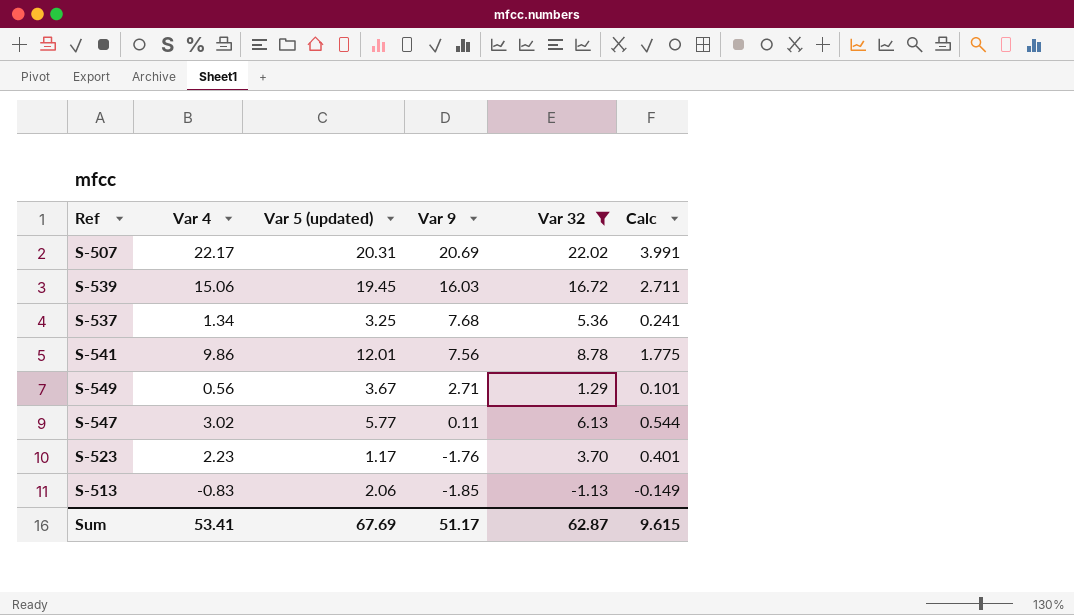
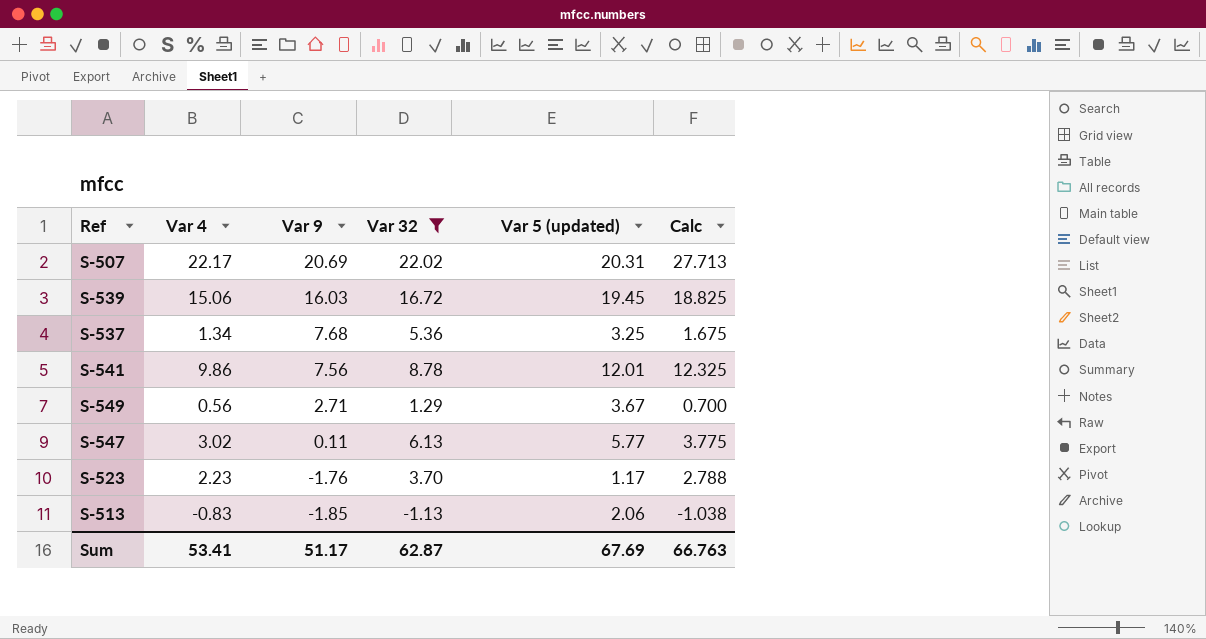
column Var 5 (updated) | position: 3 -> 5
column Calc | formula: [Var 4] * 0.18 -> [Var 4] * 1.25
Sum | Calc: 9.615 -> 66.763

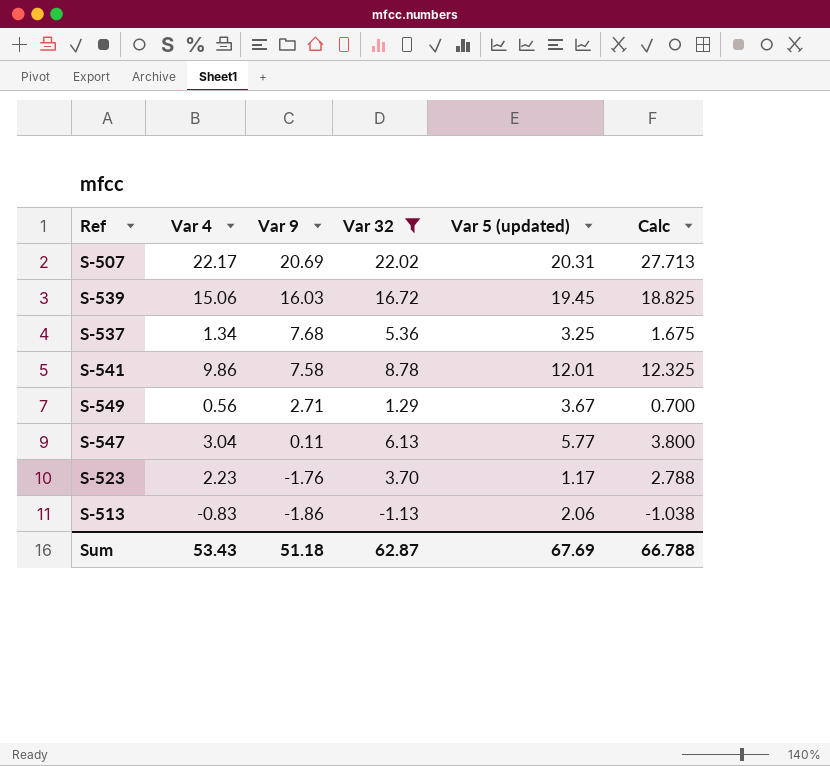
S-541 | Var 9: 7.56 -> 7.58
S-547 | Var 4: 3.02 -> 3.04
S-547 | Calc: 3.775 -> 3.800
S-513 | Var 9: -1.85 -> -1.86
Sum | Var 4: 53.41 -> 53.43
Sum | Var 9: 51.17 -> 51.18
Sum | Calc: 66.763 -> 66.788

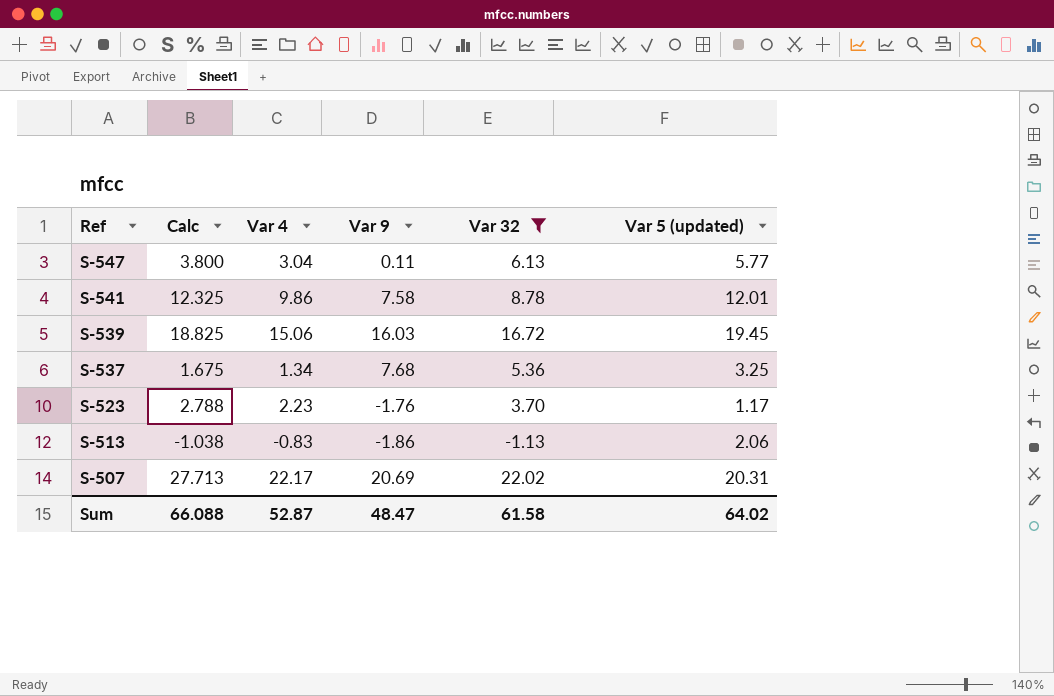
row order: Var 9 descending -> Ref descending
column Calc | position: 6 -> 2
row S-549: 0.56 | 2.71 | 1.29 | 3.67 | 0.700 -> none
Sum | Calc: 66.788 -> 66.088
Sum | Var 4: 53.43 -> 52.87
Sum | Var 9: 51.18 -> 48.47
Sum | Var 32: 62.87 -> 61.58
Sum | Var 5 (updated): 67.69 -> 64.02

